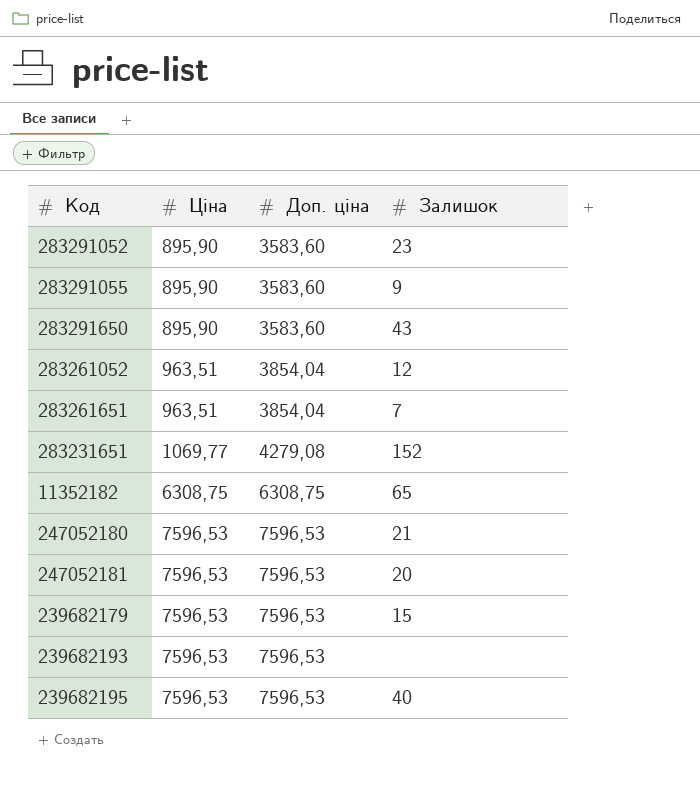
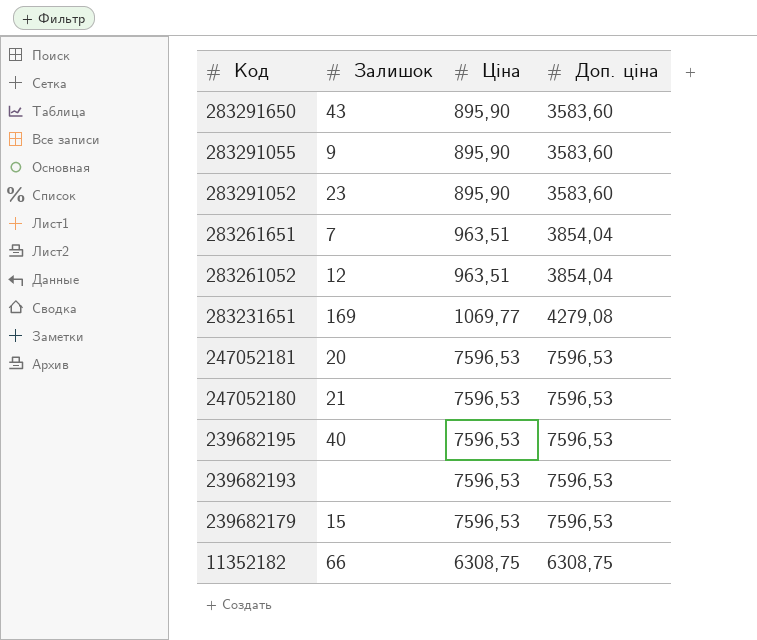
row order: Ціна ascending -> Код descending
column Залишок | position: 4 -> 2
283231651 | Залишок: 152 -> 169
11352182 | Залишок: 65 -> 66

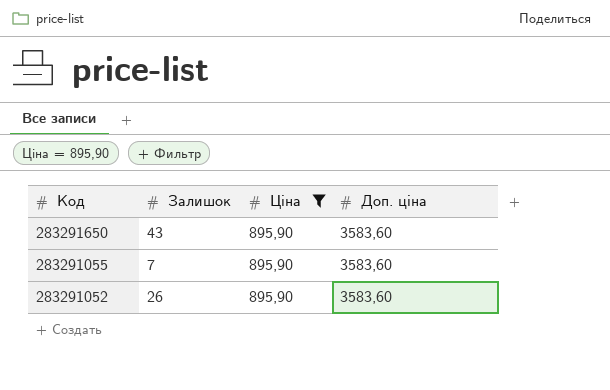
filter: none -> Ціна = 895,90
283291055 | Залишок: 9 -> 7
283291052 | Залишок: 23 -> 26

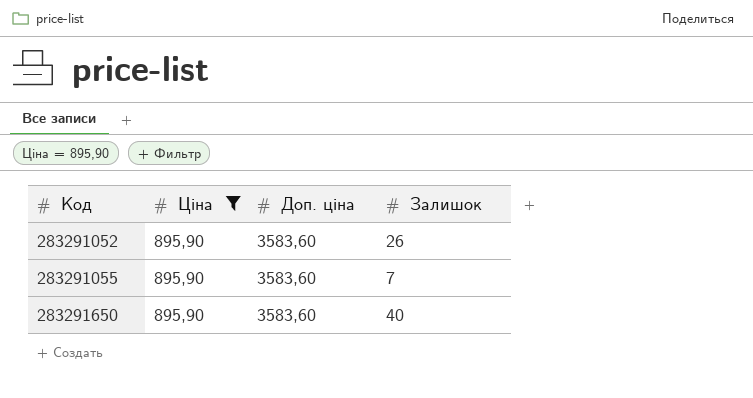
row order: Код descending -> Код ascending
column Залишок | position: 2 -> 4
283291650 | Залишок: 43 -> 40

